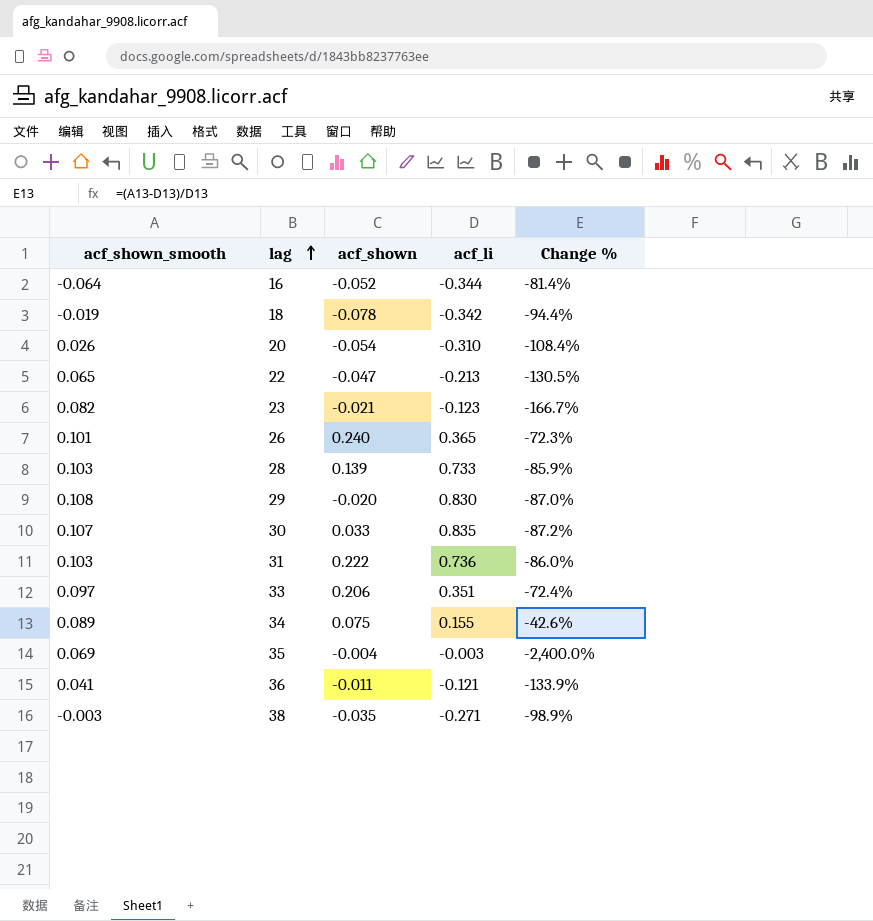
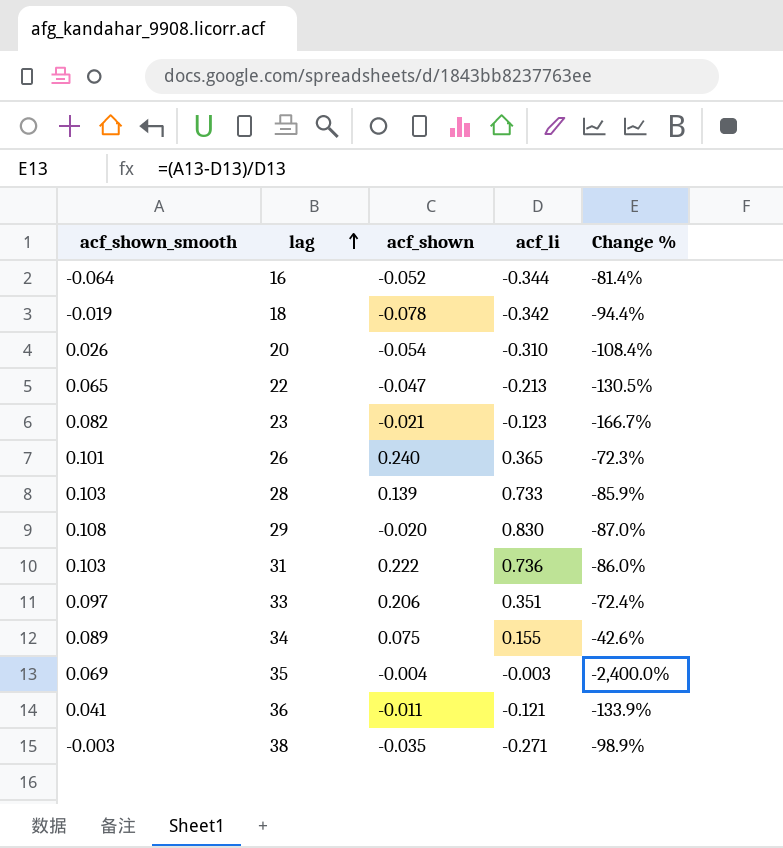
row 30: 0.107 | 0.033 | 0.835 | -87.2% -> none

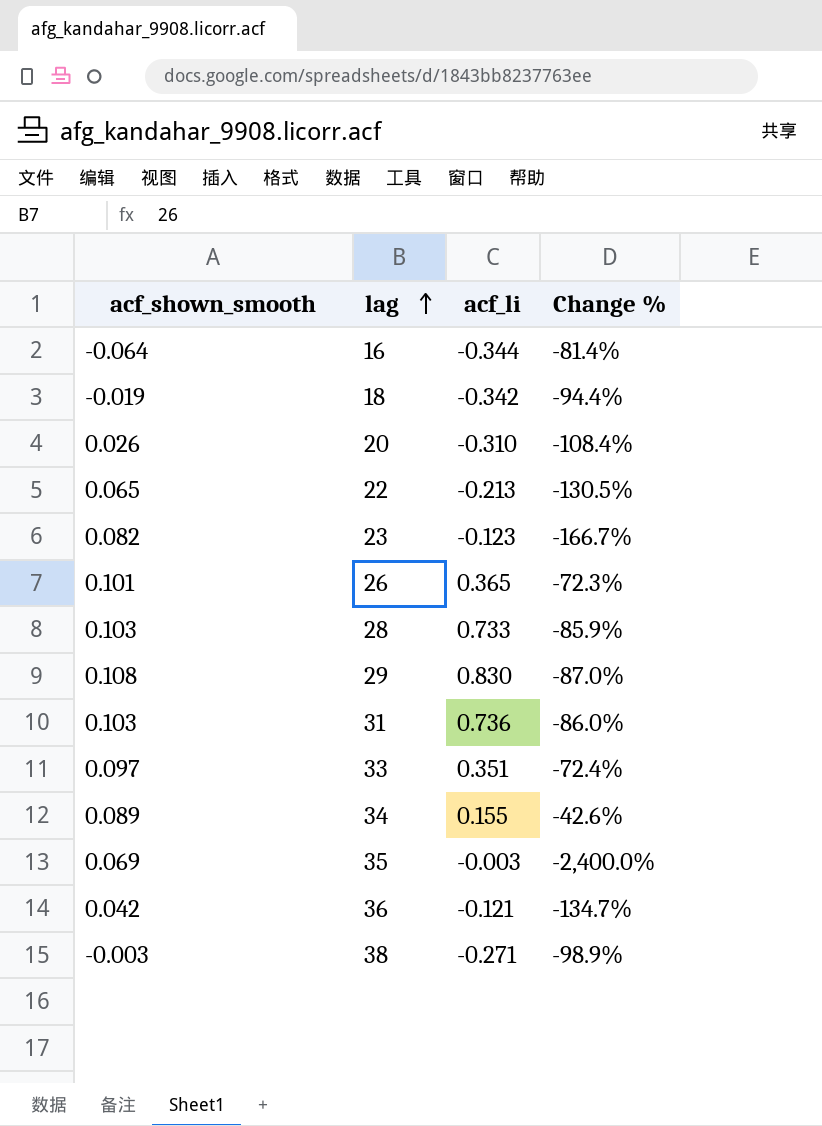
column acf_shown | position: 3 -> none
36 | acf_shown_smooth: 0.041 -> 0.042
36 | Change %: -133.9% -> -134.7%

